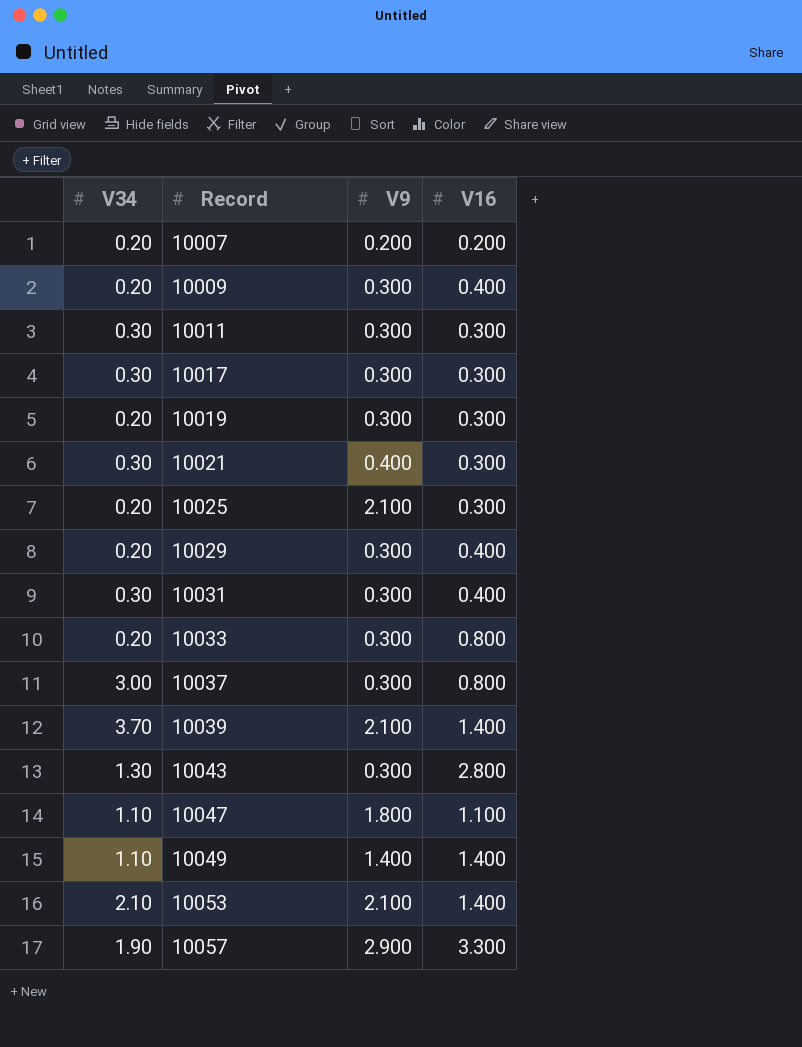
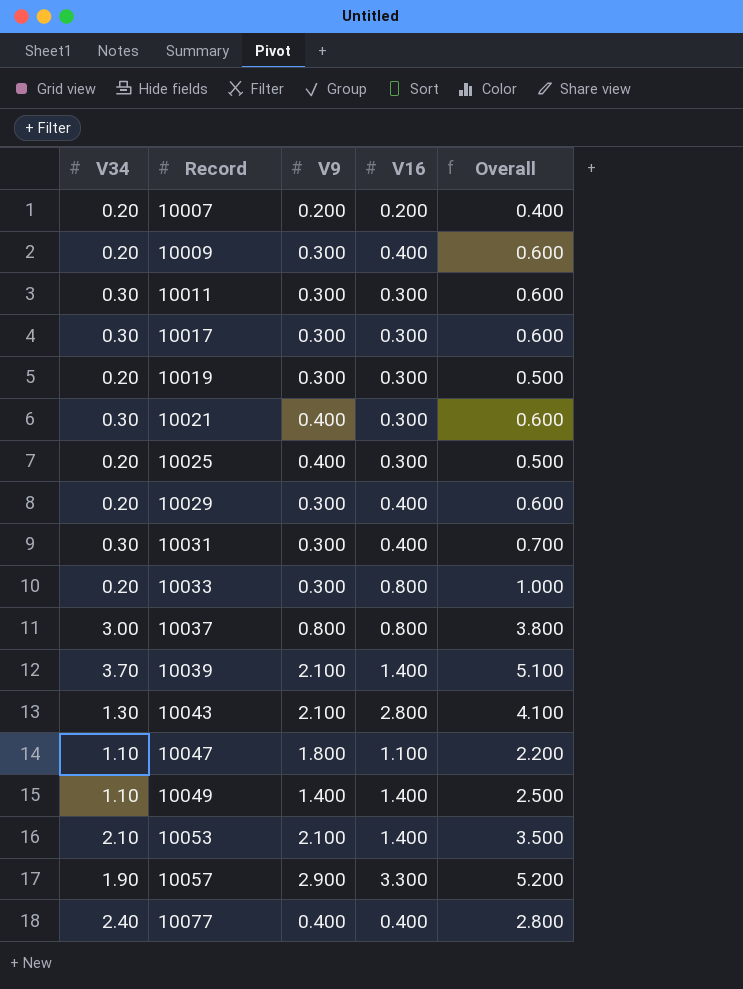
column Overall | formula: none -> [V34] + [V16]
10025 | V9: 2.100 -> 0.400
10037 | V9: 0.300 -> 0.800
10043 | V9: 0.300 -> 2.100
row 10077: none -> 2.40 | 0.400 | 0.400 | 2.800

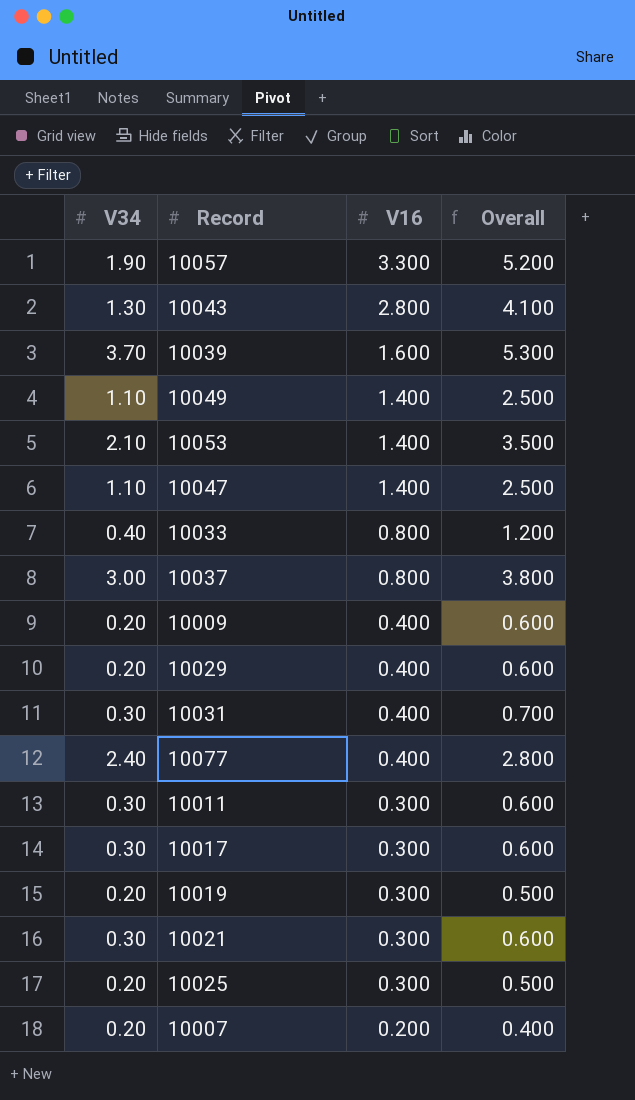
row order: Record ascending -> V16 descending
column V9 | position: 3 -> none
10039 | V16: 1.400 -> 1.600
10039 | Overall: 5.100 -> 5.300
10047 | V16: 1.100 -> 1.400
10047 | Overall: 2.200 -> 2.500
10033 | V34: 0.20 -> 0.40
10033 | Overall: 1.000 -> 1.200

